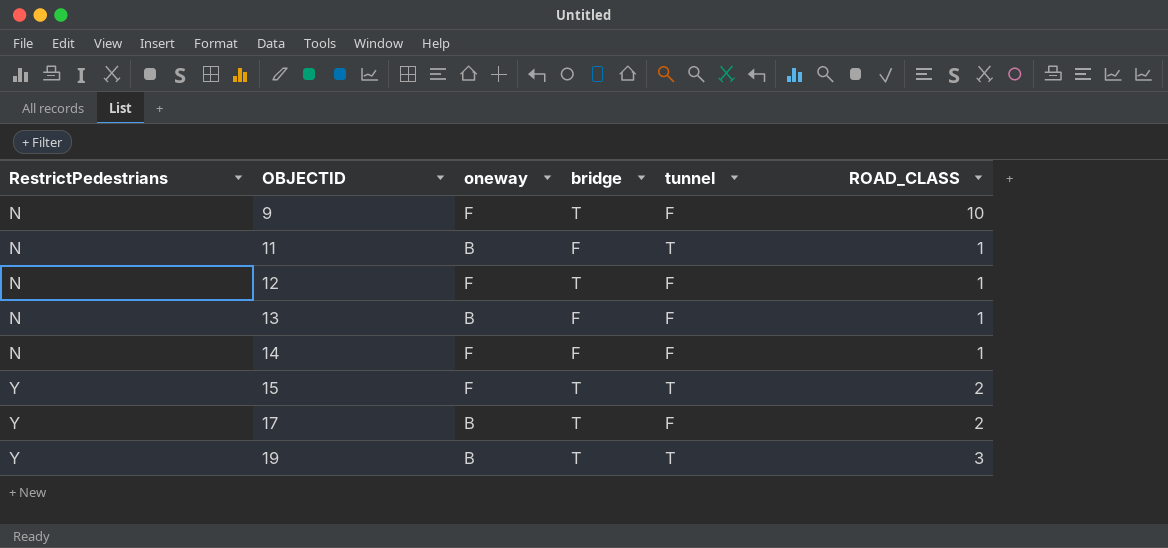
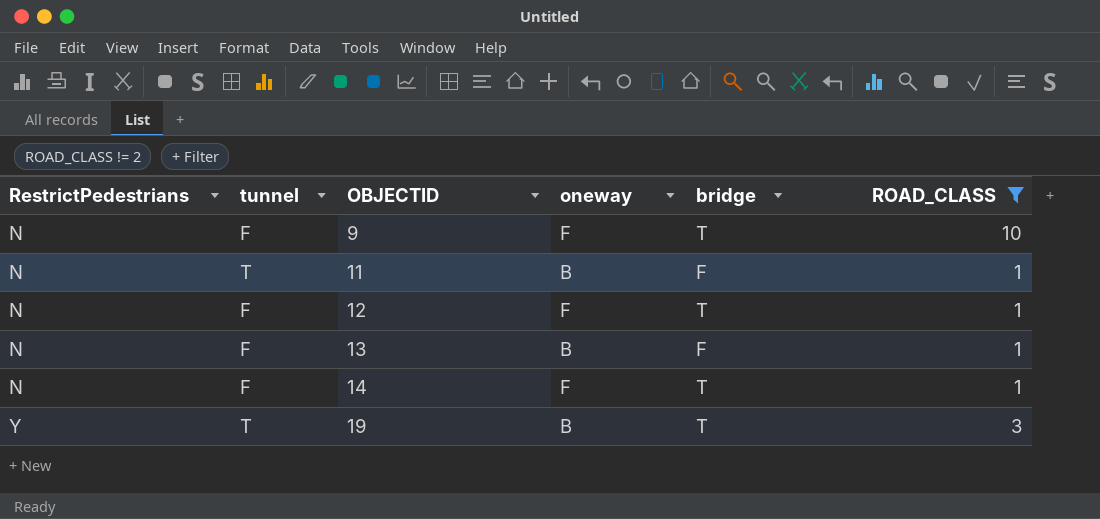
filter: none -> ROAD_CLASS != 2
column tunnel | position: 5 -> 2
14 | bridge: F -> T

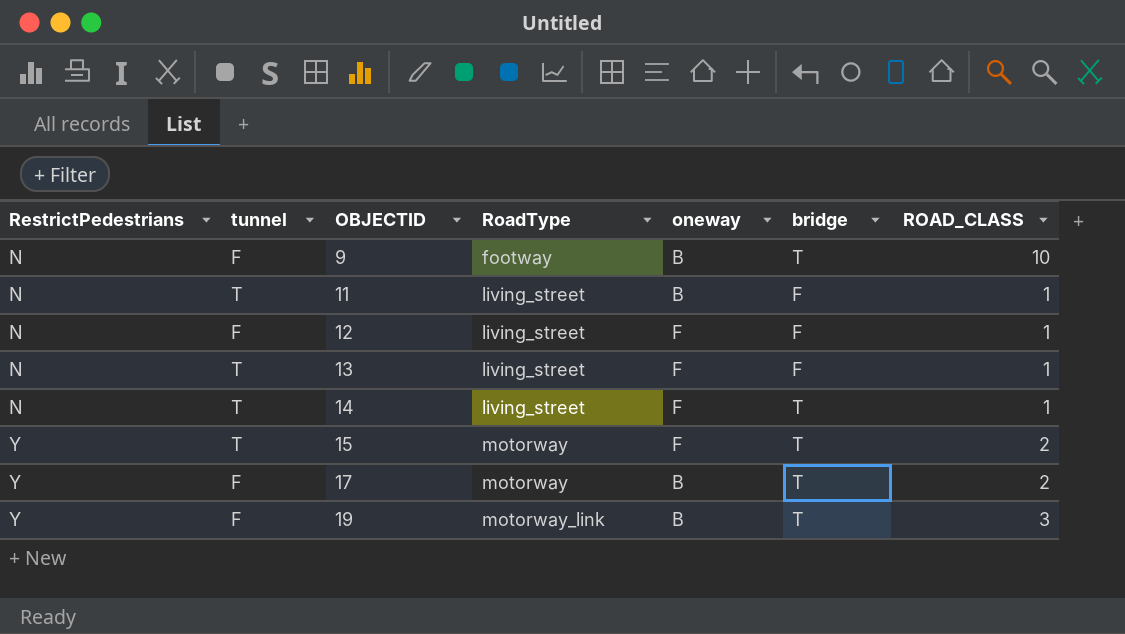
filter: ROAD_CLASS != 2 -> none
column RoadType | position: none -> 4
9 | oneway: F -> B
12 | bridge: T -> F
13 | tunnel: F -> T
13 | oneway: B -> F
14 | tunnel: F -> T
19 | tunnel: T -> F

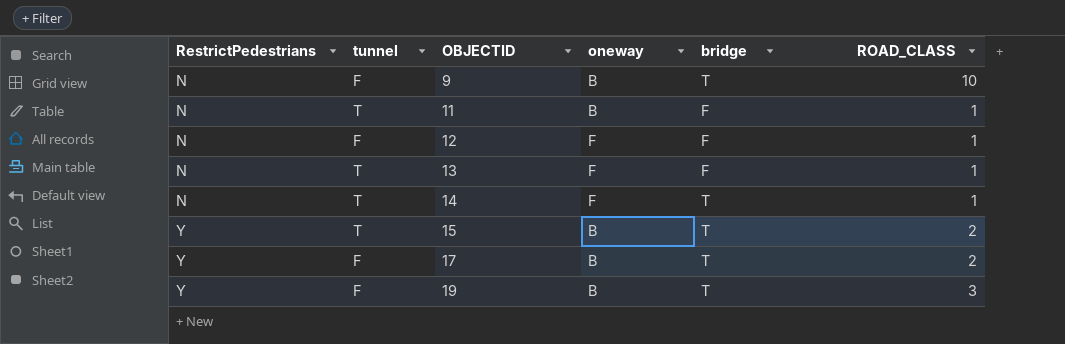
column RoadType | position: 4 -> none
15 | oneway: F -> B

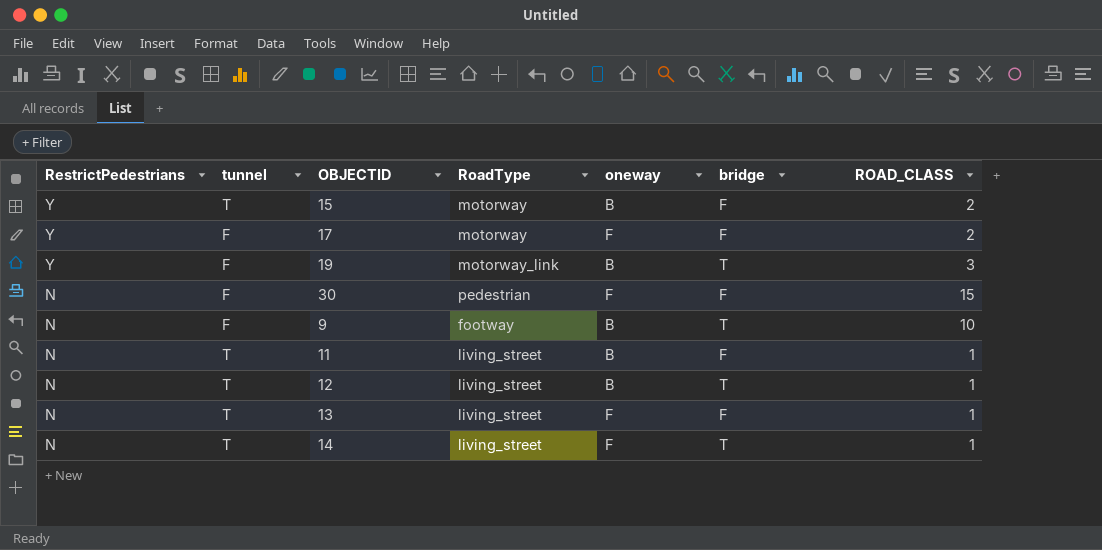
row order: RestrictPedestrians ascending -> RestrictPedestrians descending
column RoadType | position: none -> 4
15 | bridge: T -> F
17 | oneway: B -> F
17 | bridge: T -> F
row 30: none -> N | F | pedestrian | F | F | 15
12 | tunnel: F -> T
12 | oneway: F -> B
12 | bridge: F -> T

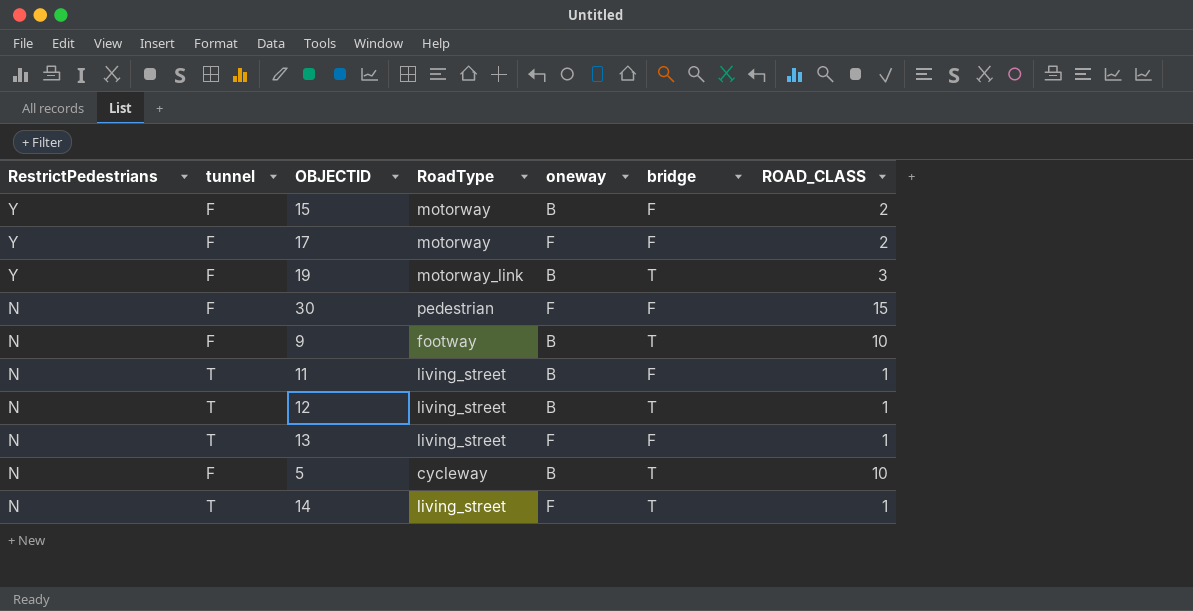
15 | tunnel: T -> F
row 5: none -> N | F | cycleway | B | T | 10

